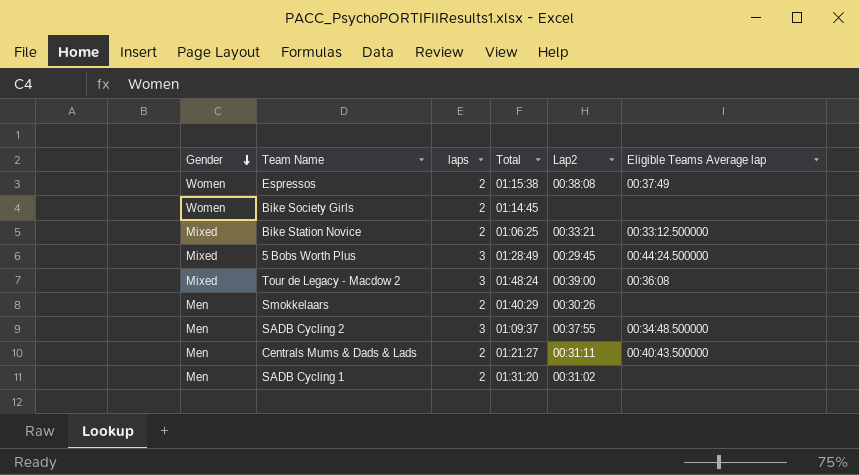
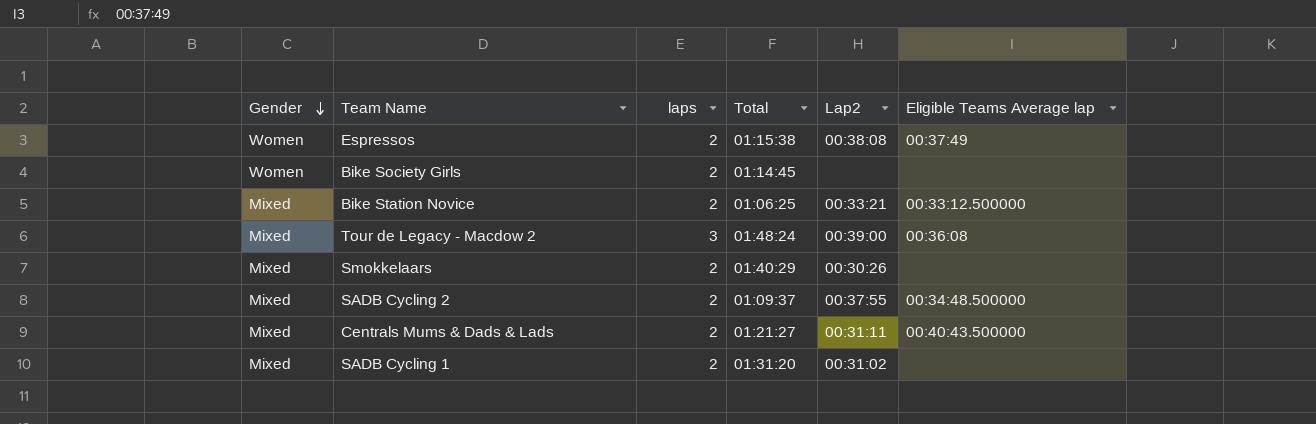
row 5 Bobs Worth Plus: Mixed | 3 | 01:28:49 | 00:29:45 | 00:44:24.500000 -> none
Smokkelaars | Gender: Men -> Mixed
SADB Cycling 2 | Gender: Men -> Mixed
SADB Cycling 2 | laps: 3 -> 2
Centrals Mums & Dads & Lads | Gender: Men -> Mixed
SADB Cycling 1 | Gender: Men -> Mixed

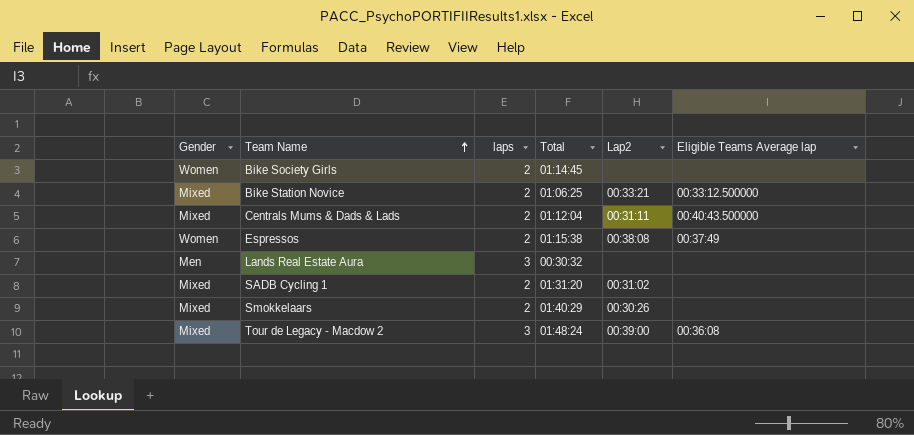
row order: Gender descending -> Team Name ascending
row SADB Cycling 2: Mixed | 2 | 01:09:37 | 00:37:55 | 00:34:48.500000 -> none
Centrals Mums & Dads & Lads | Total: 01:21:27 -> 01:12:04
row Lands Real Estate Aura: none -> Men | 3 | 00:30:32 | none | none

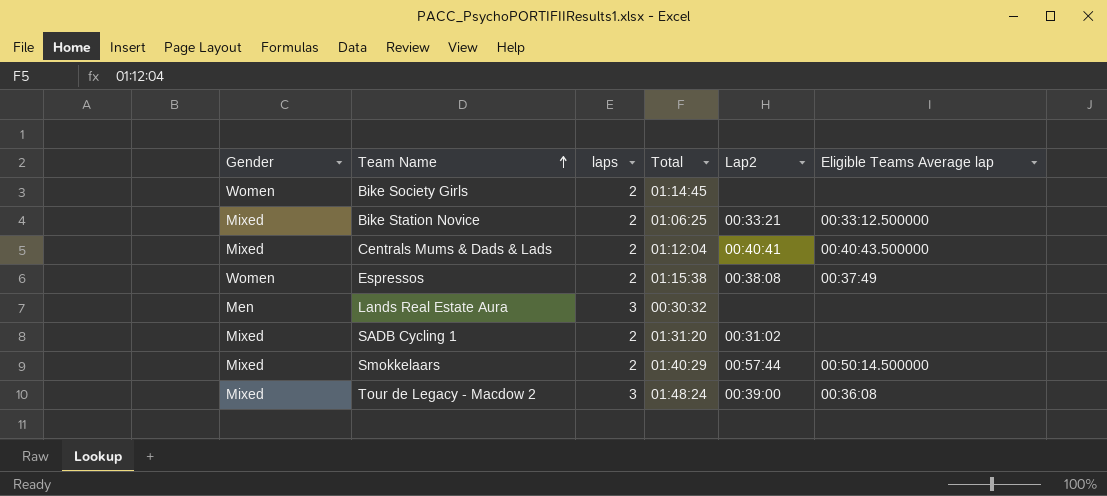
Centrals Mums & Dads & Lads | Lap2: 00:31:11 -> 00:40:41
Smokkelaars | Lap2: 00:30:26 -> 00:57:44
Smokkelaars | Eligible Teams Average lap: none -> 00:50:14.500000

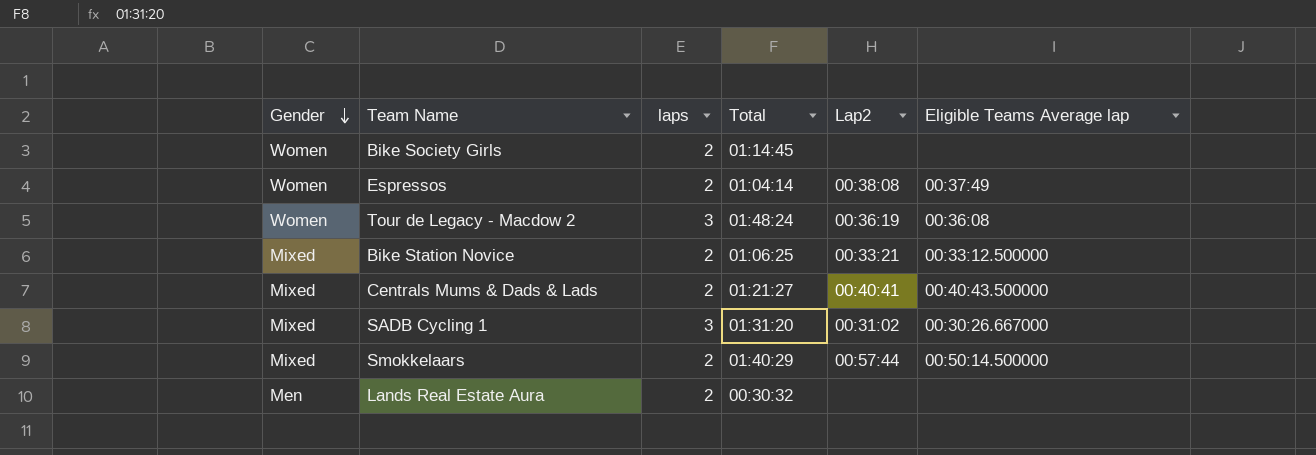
row order: Team Name ascending -> Gender descending
Espressos | Total: 01:15:38 -> 01:04:14
Tour de Legacy - Macdow 2 | Gender: Mixed -> Women
Tour de Legacy - Macdow 2 | Lap2: 00:39:00 -> 00:36:19
Centrals Mums & Dads & Lads | Total: 01:12:04 -> 01:21:27
SADB Cycling 1 | laps: 2 -> 3
SADB Cycling 1 | Eligible Teams Average lap: none -> 00:30:26.667000
Lands Real Estate Aura | laps: 3 -> 2

